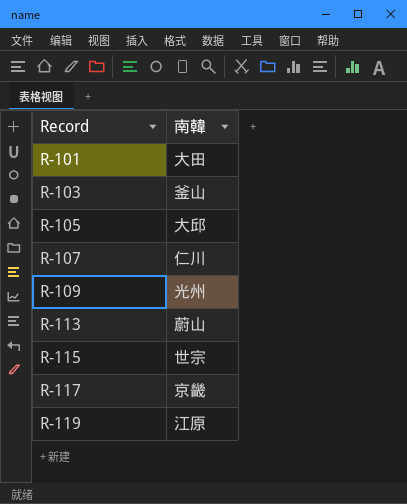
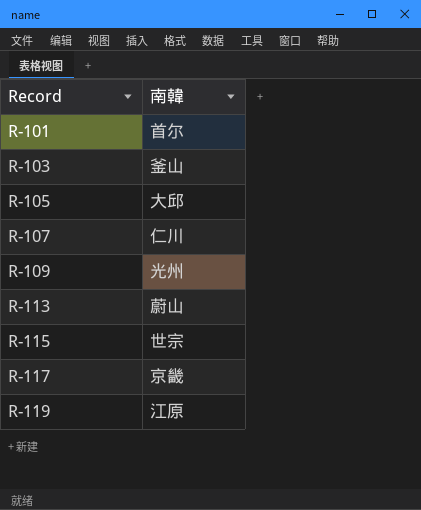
R-101 | 南韓: 大田 -> 首尔

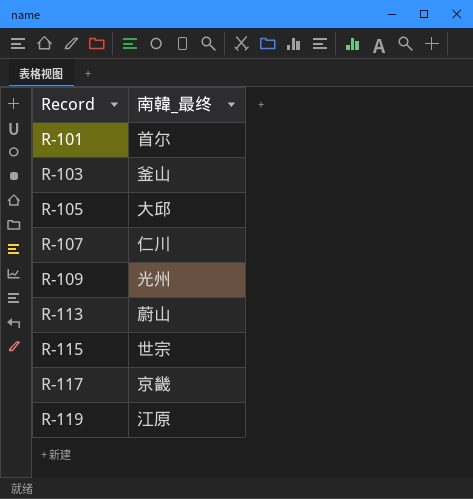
column name: 南韓 -> 南韓_最终

